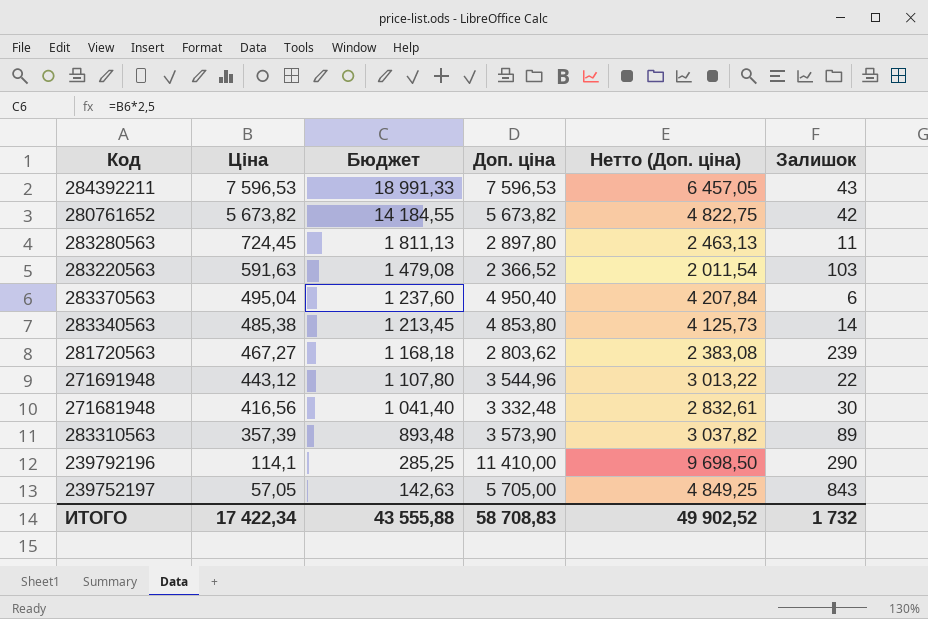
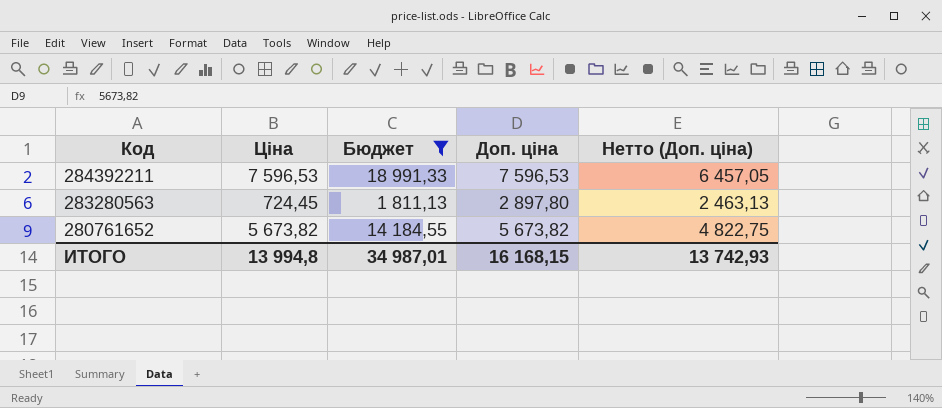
filter: none -> Бюджет >= 1 811,13
row order: Ціна descending -> Код descending
column Залишок | position: 6 -> none
ИТОГО | Ціна: 17 422,34 -> 13 994,8
ИТОГО | Бюджет: 43 555,88 -> 34 987,01
ИТОГО | Доп. ціна: 58 708,83 -> 16 168,15
ИТОГО | Нетто (Доп. ціна): 49 902,52 -> 13 742,93

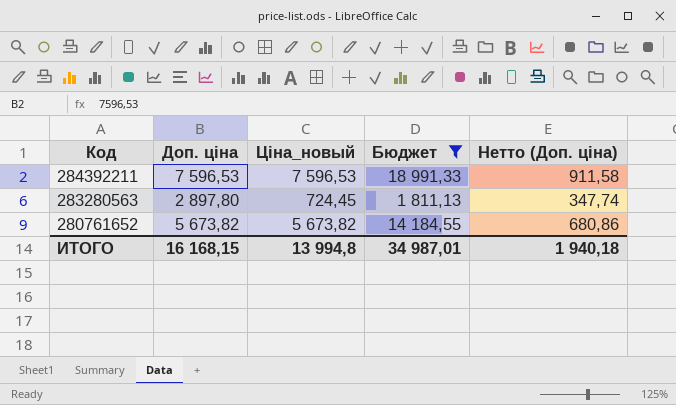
column Доп. ціна | position: 4 -> 2
column name: Ціна -> Ціна_новый
column Нетто (Доп. ціна) | formula: [Доп. ціна] * 0,85 -> [Доп. ціна] * 0,12
ИТОГО | Нетто (Доп. ціна): 13 742,93 -> 1 940,18

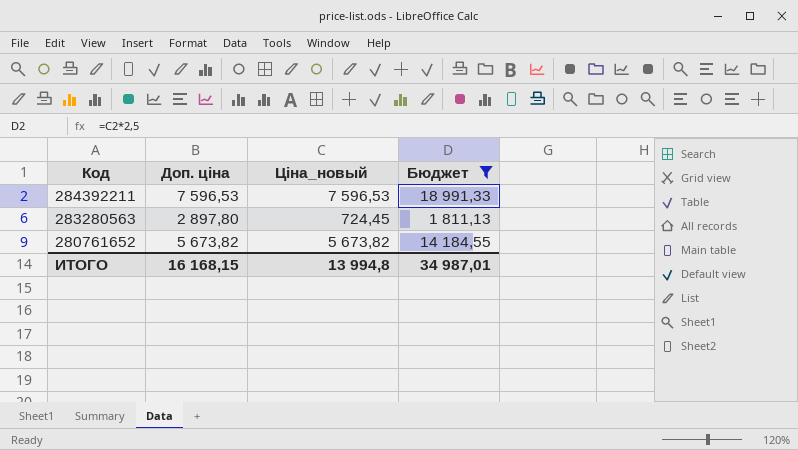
column Нетто (Доп. ціна) | formula: [Доп. ціна] * 0,12 -> none

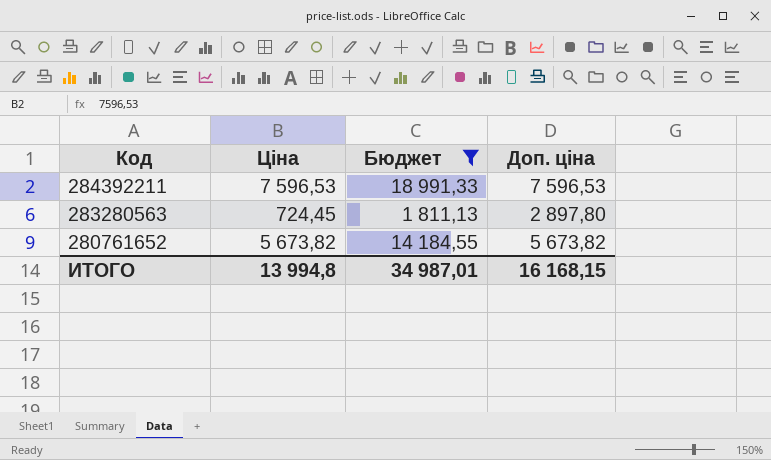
column name: Ціна_новый -> Ціна
column Доп. ціна | position: 2 -> 4

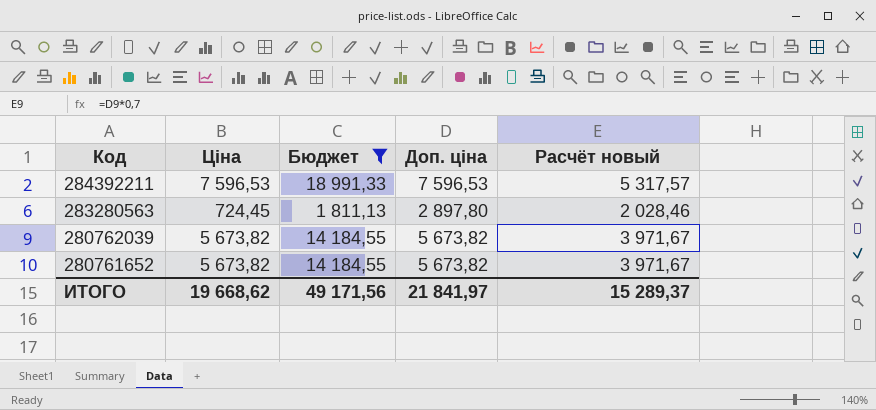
column Расчёт новый | formula: none -> [Доп. ціна] * 0,7
row 280762039: none -> 5 673,82 | 14 184,55 | 5 673,82 | 3 971,67
ИТОГО | Ціна: 13 994,8 -> 19 668,62
ИТОГО | Бюджет: 34 987,01 -> 49 171,56
ИТОГО | Доп. ціна: 16 168,15 -> 21 841,97

